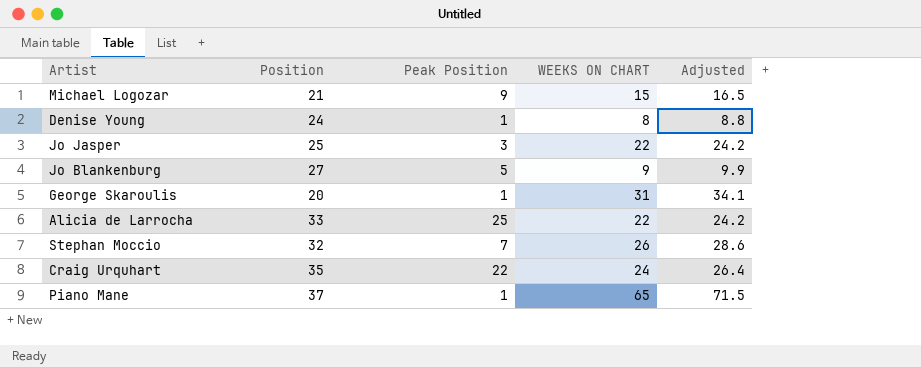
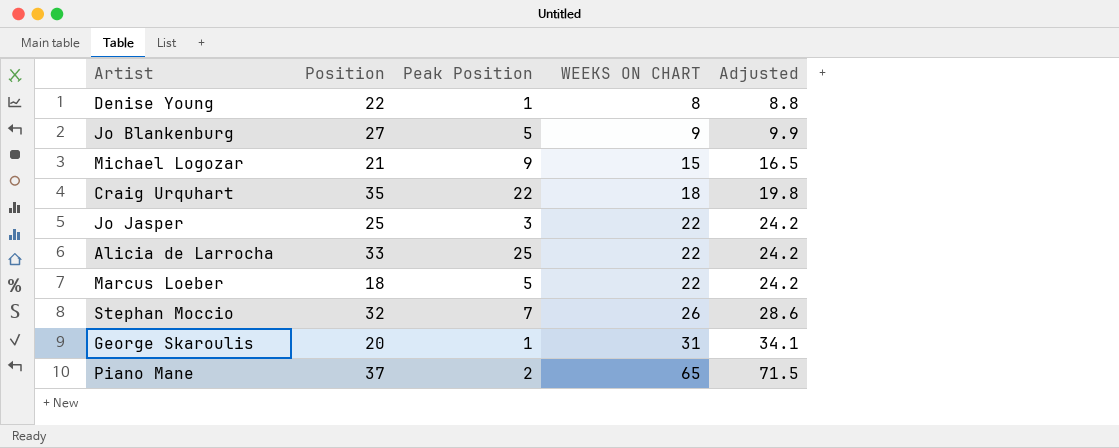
row order: none -> WEEKS ON CHART ascending
Denise Young | Position: 24 -> 22
Craig Urquhart | WEEKS ON CHART: 24 -> 18
Craig Urquhart | Adjusted: 26.4 -> 19.8
row Marcus Loeber: none -> 18 | 5 | 22 | 24.2
Piano Mane | Peak Position: 1 -> 2

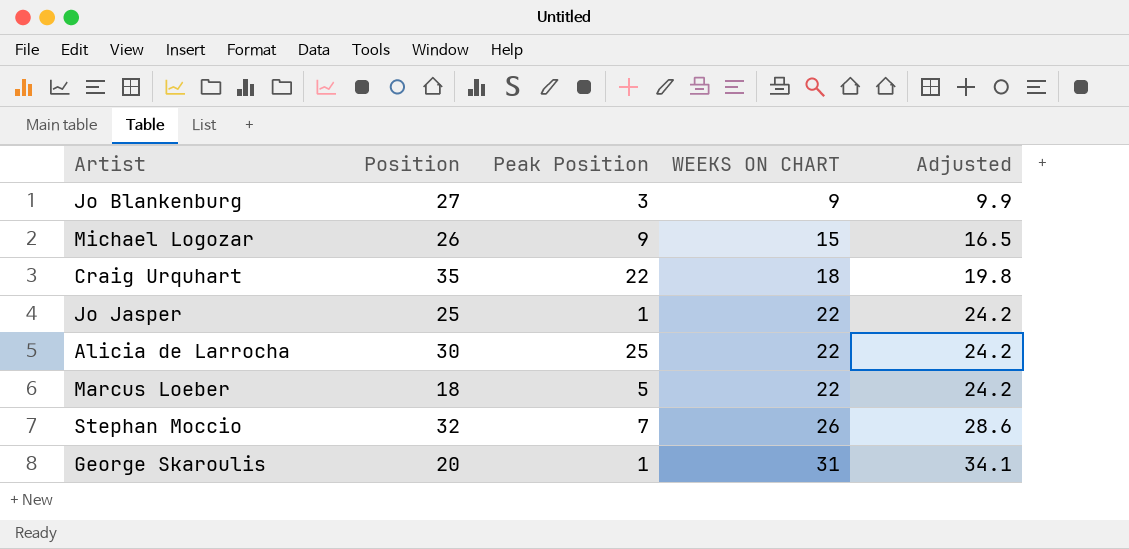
row Denise Young: 22 | 1 | 8 | 8.8 -> none
row Piano Mane: 37 | 2 | 65 | 71.5 -> none
Jo Blankenburg | Peak Position: 5 -> 3
Michael Logozar | Position: 21 -> 26
Jo Jasper | Peak Position: 3 -> 1
Alicia de Larrocha | Position: 33 -> 30

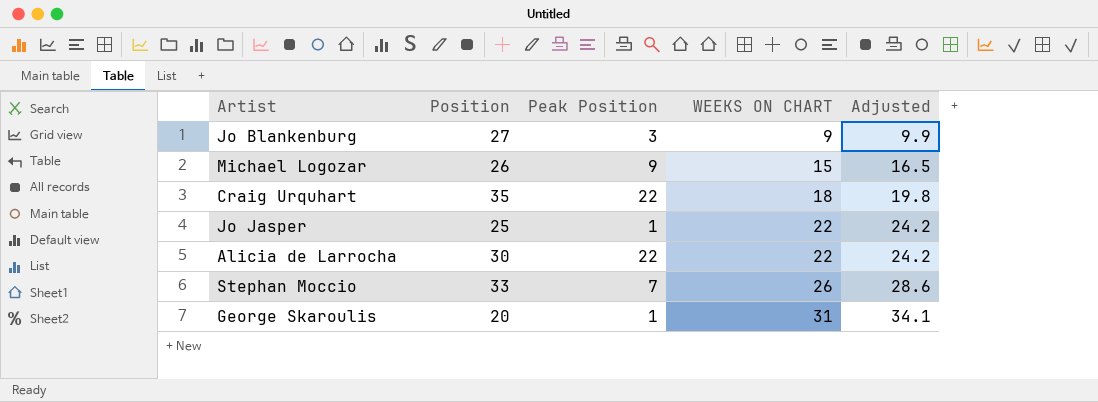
row Marcus Loeber: 18 | 5 | 22 | 24.2 -> none
Alicia de Larrocha | Peak Position: 25 -> 22
Stephan Moccio | Position: 32 -> 33

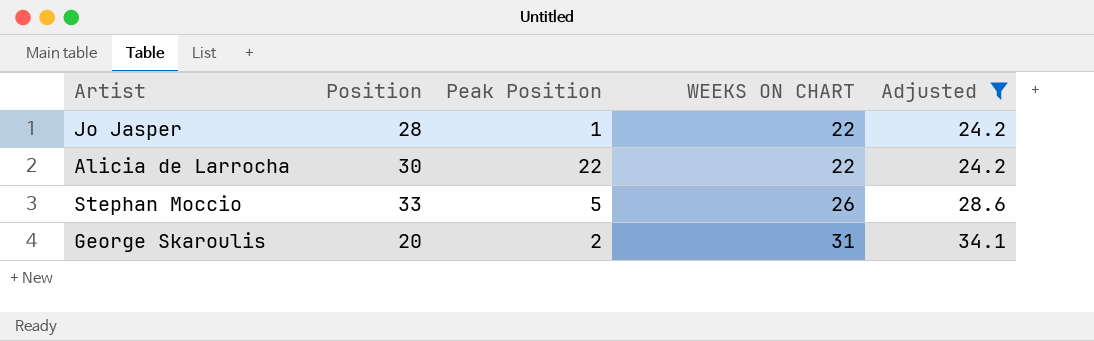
filter: none -> Adjusted >= 24.2
Jo Jasper | Position: 25 -> 28
Stephan Moccio | Peak Position: 7 -> 5
George Skaroulis | Peak Position: 1 -> 2

